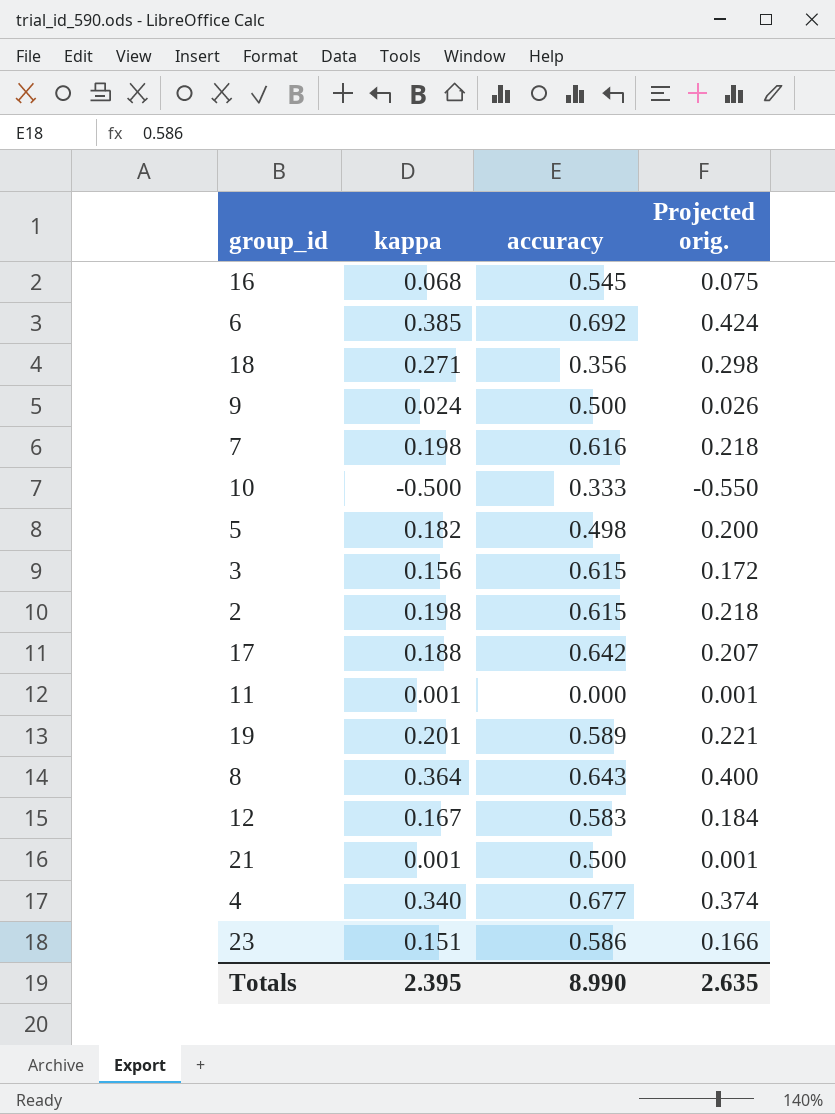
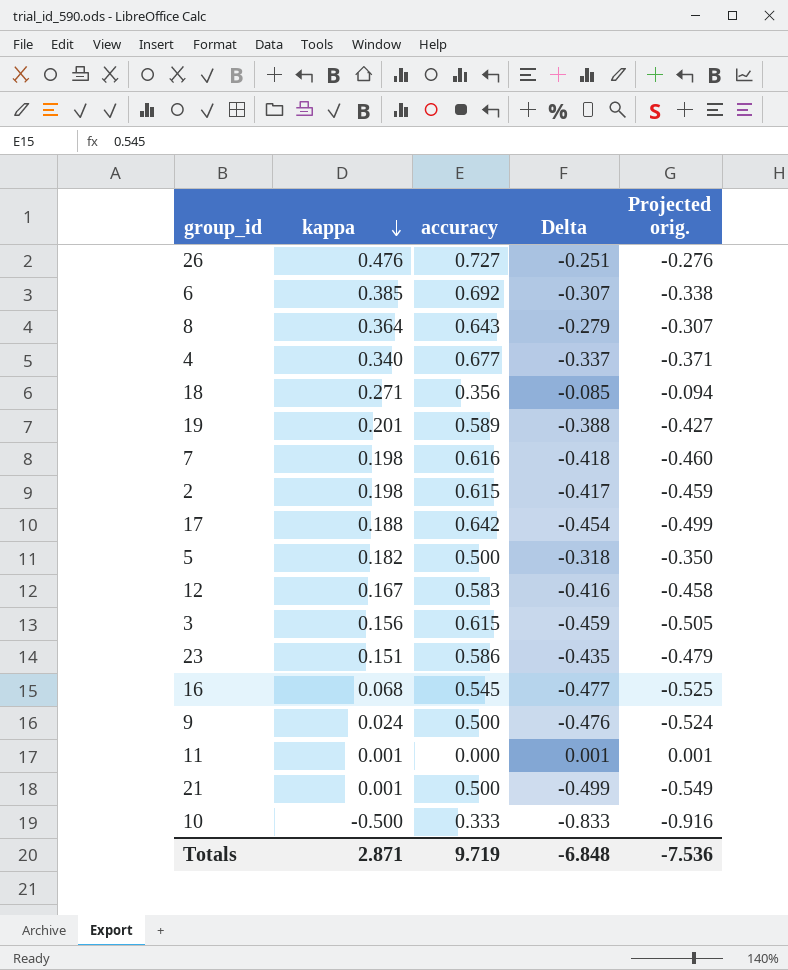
row order: none -> kappa descending
column Delta | formula: none -> [kappa] - [accuracy]
column Projected orig. | formula: [kappa] * 1.1 -> [Delta] * 1.1
row 26: none -> 0.476 | 0.727 | -0.251 | -0.276
5 | accuracy: 0.498 -> 0.500
Totals | kappa: 2.395 -> 2.871
Totals | accuracy: 8.990 -> 9.719
Totals | Projected orig.: 2.635 -> -7.536

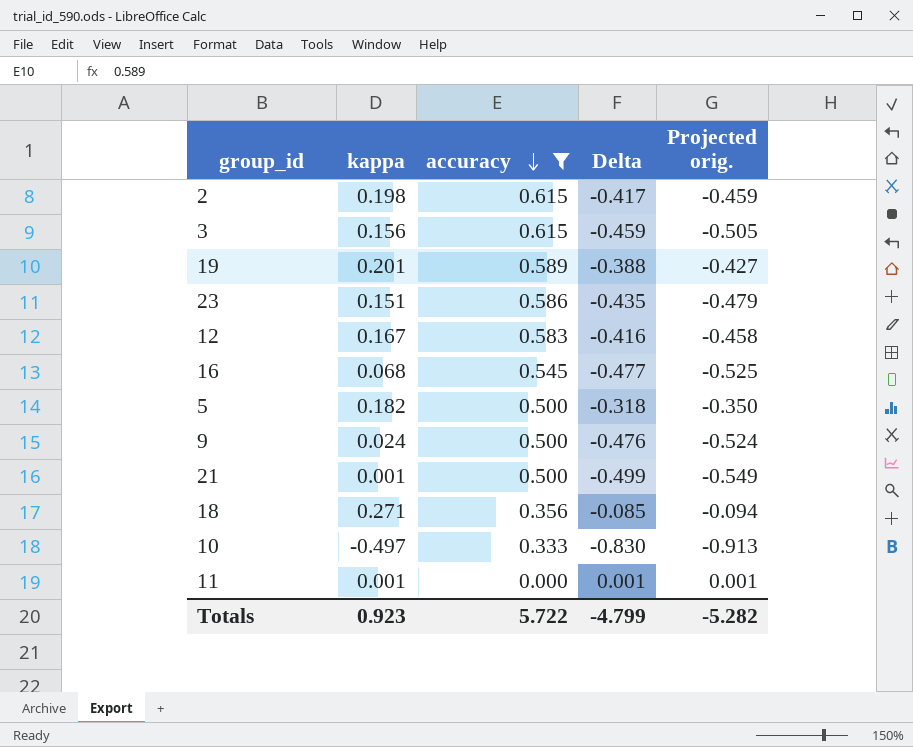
filter: none -> accuracy <= 0.615
row order: kappa descending -> accuracy descending
10 | kappa: -0.500 -> -0.497
10 | Delta: -0.833 -> -0.830
10 | Projected orig.: -0.916 -> -0.913
Totals | kappa: 2.871 -> 0.923
Totals | accuracy: 9.719 -> 5.722
Totals | Delta: -6.848 -> -4.799
Totals | Projected orig.: -7.536 -> -5.282

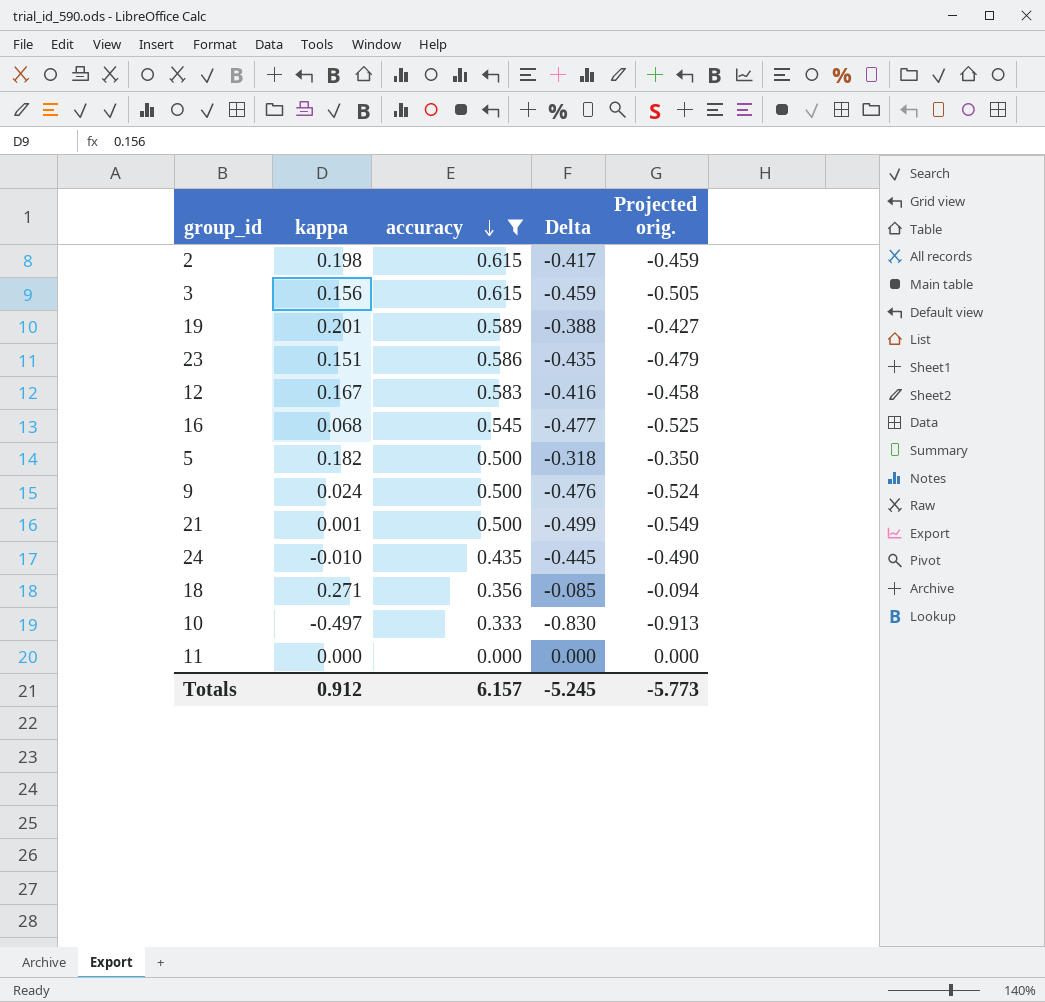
row 24: none -> -0.010 | 0.435 | -0.445 | -0.490
11 | kappa: 0.001 -> 0.000
11 | Delta: 0.001 -> 0.000
11 | Projected orig.: 0.001 -> 0.000
Totals | kappa: 0.923 -> 0.912
Totals | accuracy: 5.722 -> 6.157
Totals | Delta: -4.799 -> -5.245
Totals | Projected orig.: -5.282 -> -5.773

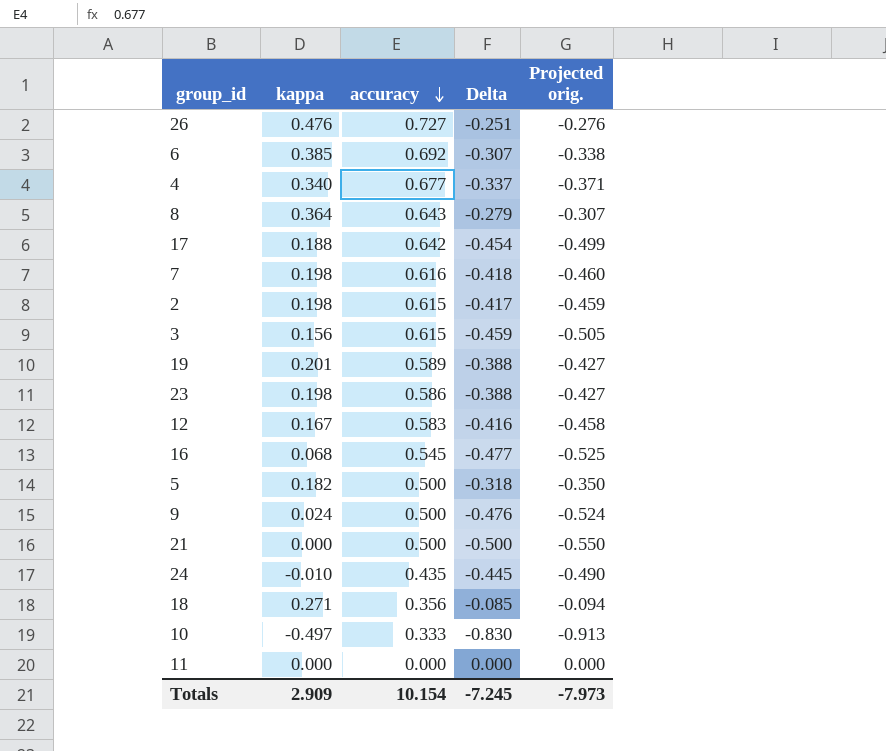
filter: accuracy <= 0.615 -> none
23 | kappa: 0.151 -> 0.198
23 | Delta: -0.435 -> -0.388
23 | Projected orig.: -0.479 -> -0.427
21 | kappa: 0.001 -> 0.000
21 | Delta: -0.499 -> -0.500
21 | Projected orig.: -0.549 -> -0.550
Totals | kappa: 0.912 -> 2.909
Totals | accuracy: 6.157 -> 10.154
Totals | Delta: -5.245 -> -7.245
Totals | Projected orig.: -5.773 -> -7.973

